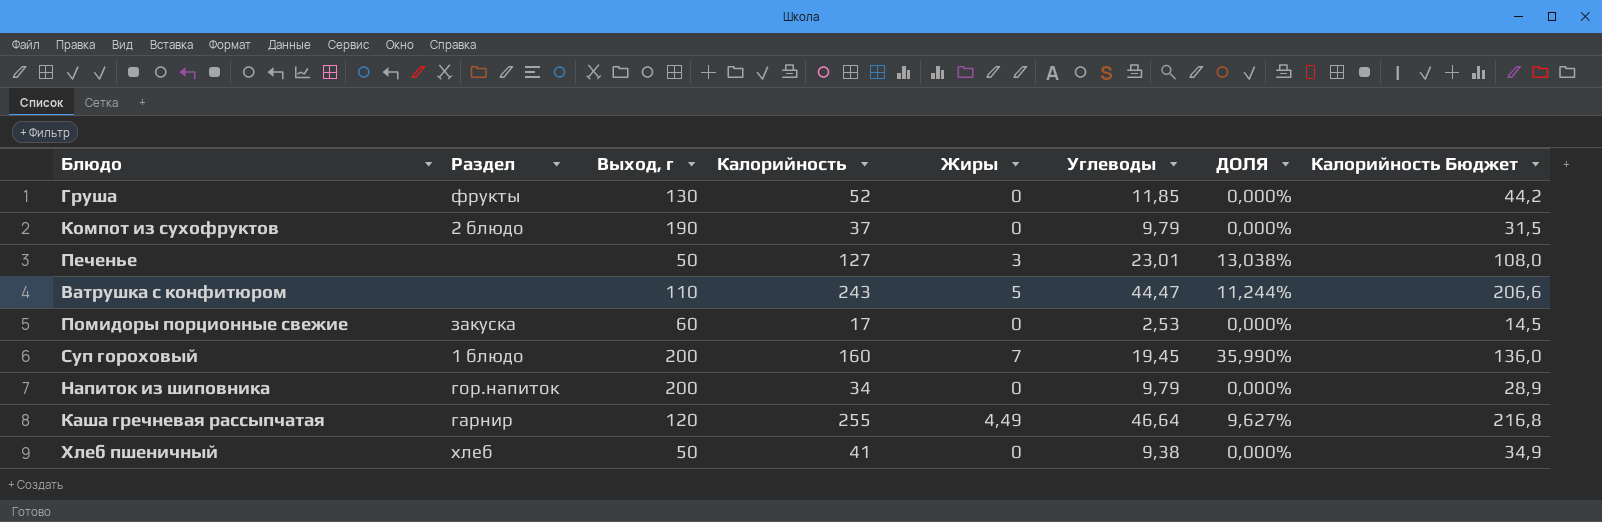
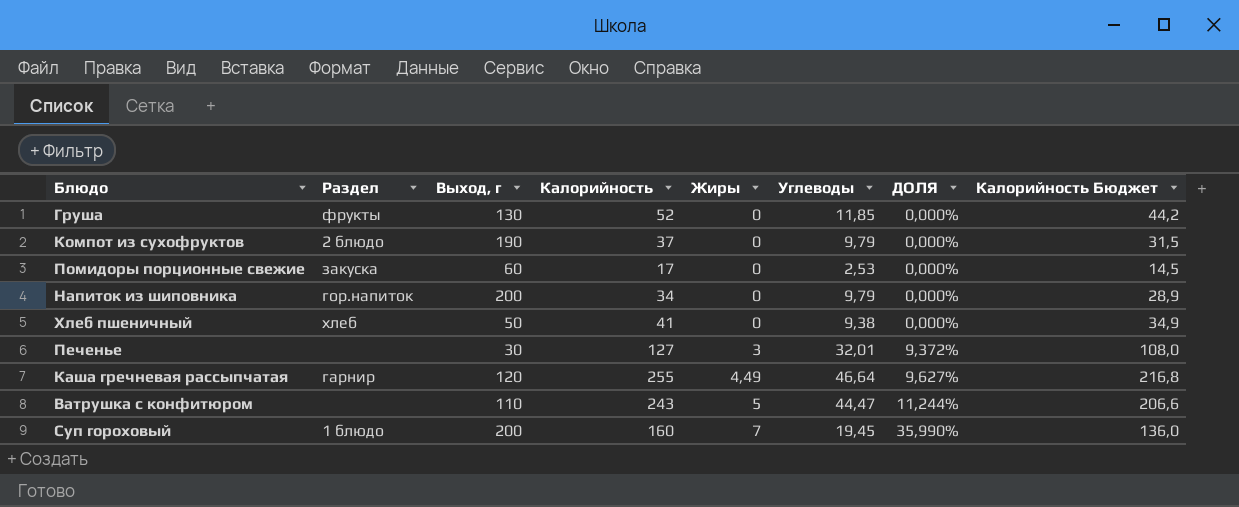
row order: none -> Жиры ascending
Печенье | Выход, г: 50 -> 30
Печенье | Углеводы: 23,01 -> 32,01
Печенье | ДОЛЯ: 13,038% -> 9,372%

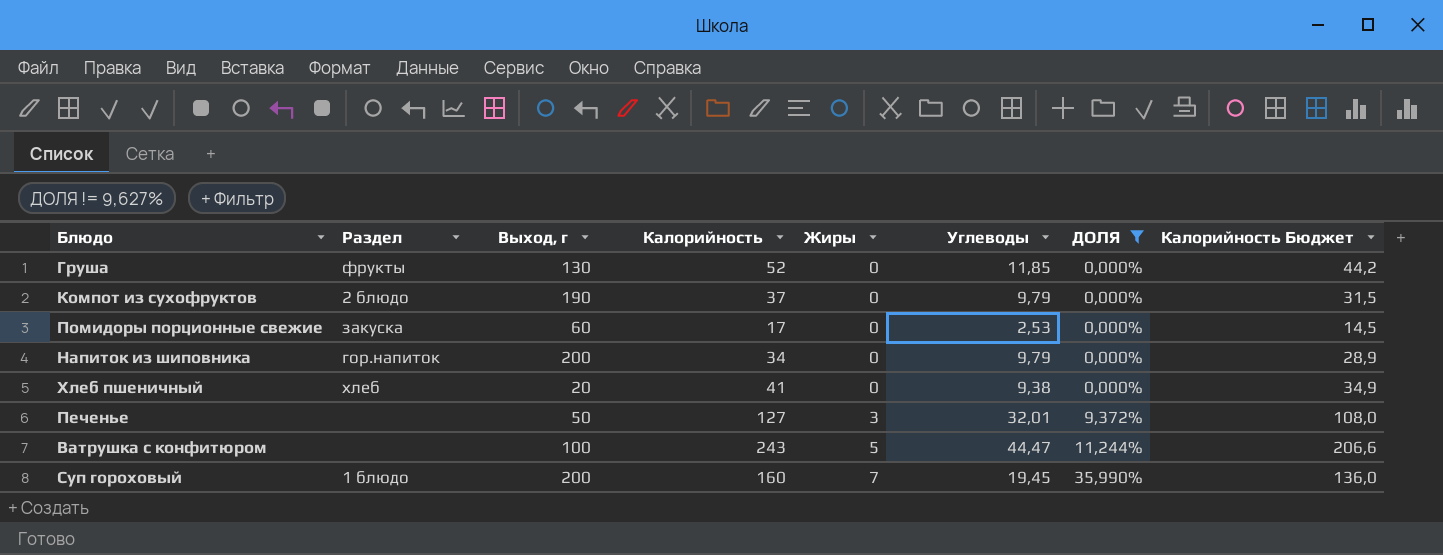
filter: none -> ДОЛЯ != 9,627%
Хлеб пшеничный | Выход, г: 50 -> 20
Печенье | Выход, г: 30 -> 50
Ватрушка с конфитюром | Выход, г: 110 -> 100

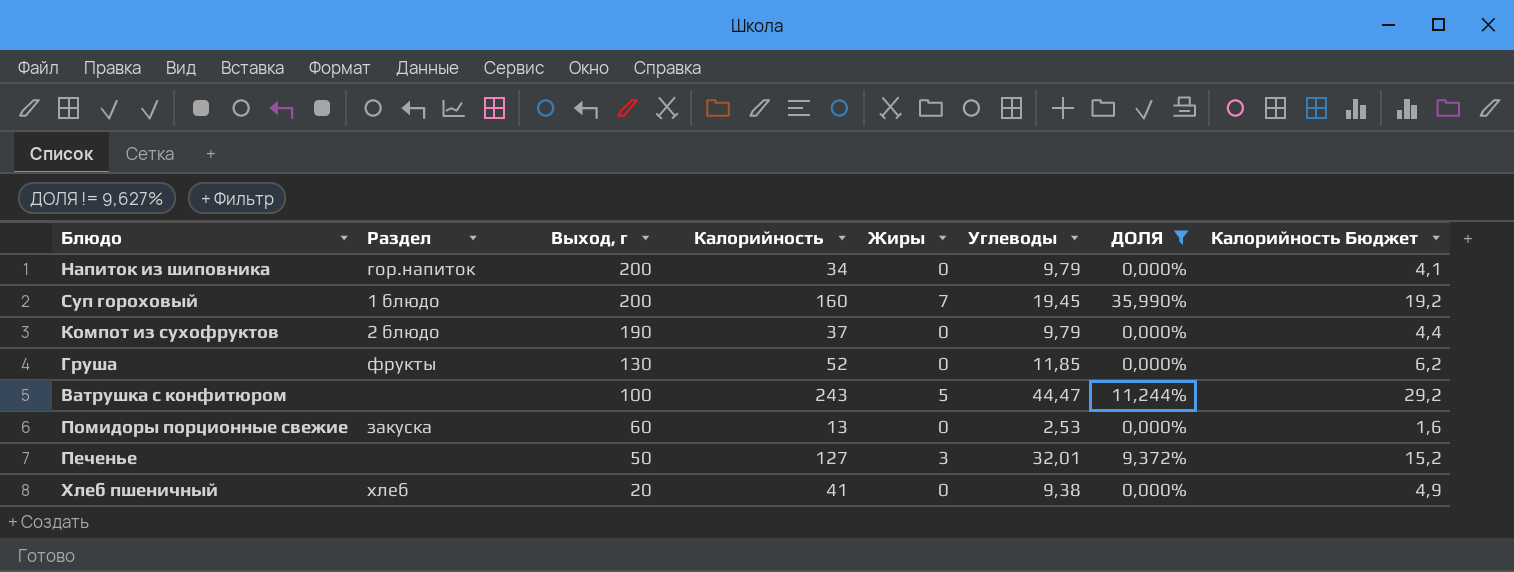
row order: Жиры ascending -> Выход, г descending
column Калорийность Бюджет | formula: [Калорийность] * 0,85 -> [Калорийность] * 0,12
Помидоры порционные свежие | Калорийность: 17 -> 13

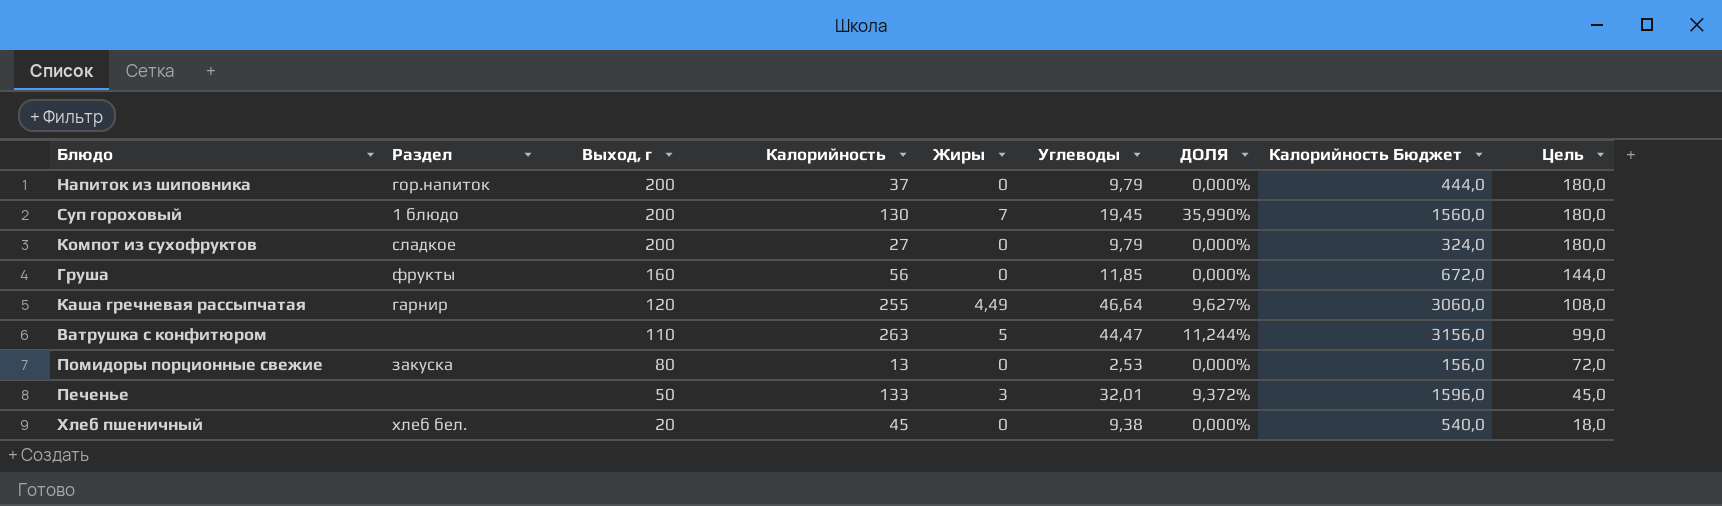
filter: ДОЛЯ != 9,627% -> none
column Калорийность Бюджет | formula: [Калорийность] * 0,12 -> [Калорийность] * 12
column Цель | formula: none -> [Выход, г] * 0,9
Напиток из шиповника | Калорийность: 34 -> 37
Суп гороховый | Калорийность: 160 -> 130
Компот из сухофруктов | Раздел: 2 блюдо -> сладкое
Компот из сухофруктов | Выход, г: 190 -> 200
Компот из сухофруктов | Калорийность: 37 -> 27
Груша | Выход, г: 130 -> 160
Груша | Калорийность: 52 -> 56
Ватрушка с конфитюром | Выход, г: 100 -> 110
Ватрушка с конфитюром | Калорийность: 243 -> 263
Помидоры порционные свежие | Выход, г: 60 -> 80
Печенье | Калорийность: 127 -> 133
Хлеб пшеничный | Раздел: хлеб -> хлеб бел.
Хлеб пшеничный | Калорийность: 41 -> 45

